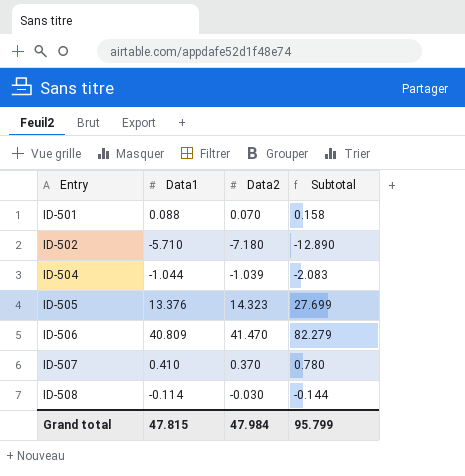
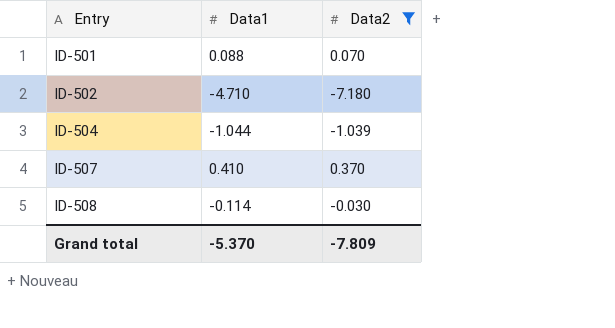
filter: none -> Data2 <= 0.370
column Subtotal | formula: [Data1] + [Data2] -> none
ID-502 | Data1: -5.710 -> -4.710
Grand total | Data1: 47.815 -> -5.370
Grand total | Data2: 47.984 -> -7.809

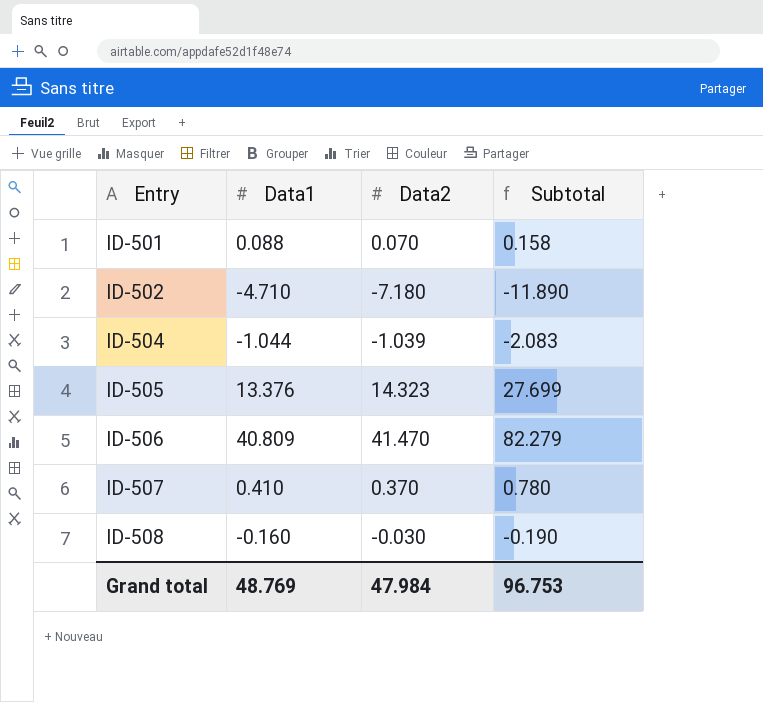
filter: Data2 <= 0.370 -> none
column Subtotal | formula: none -> [Data1] + [Data2]
ID-508 | Data1: -0.114 -> -0.160
Grand total | Data1: -5.370 -> 48.769
Grand total | Data2: -7.809 -> 47.984

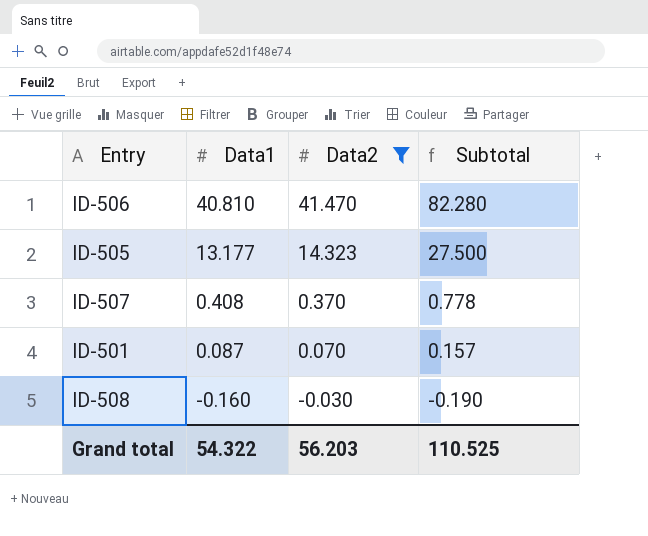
filter: none -> Data2 >= -0.030
row order: Entry ascending -> Data1 descending
ID-506 | Data1: 40.809 -> 40.810
ID-506 | Subtotal: 82.279 -> 82.280
ID-505 | Data1: 13.376 -> 13.177
ID-505 | Subtotal: 27.699 -> 27.500
ID-507 | Data1: 0.410 -> 0.408
ID-507 | Subtotal: 0.780 -> 0.778
ID-501 | Data1: 0.088 -> 0.087
ID-501 | Subtotal: 0.158 -> 0.157
Grand total | Data1: 48.769 -> 54.322
Grand total | Data2: 47.984 -> 56.203
Grand total | Subtotal: 96.753 -> 110.525

